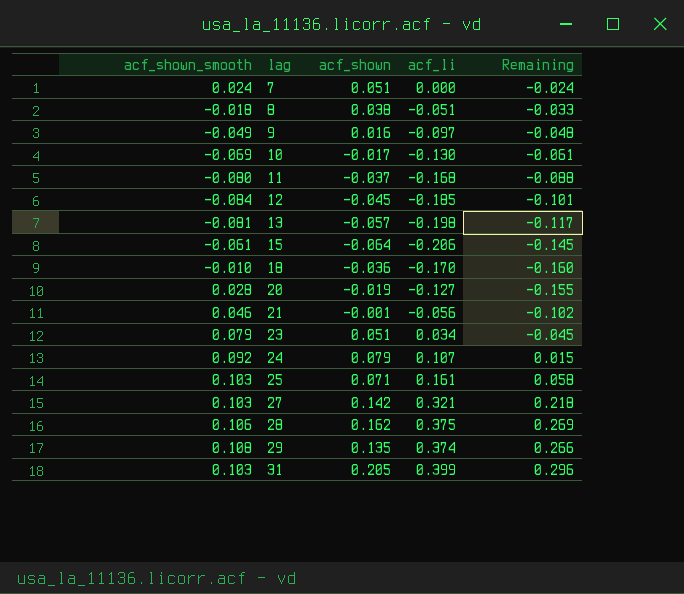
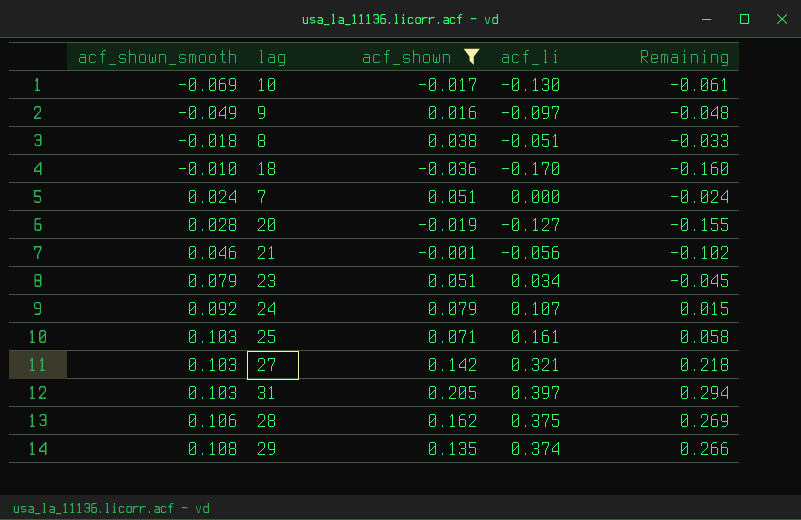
filter: none -> acf_shown >= -0.036
row order: lag ascending -> acf_shown_smooth ascending
31 | acf_li: 0.399 -> 0.397
31 | Remaining: 0.296 -> 0.294

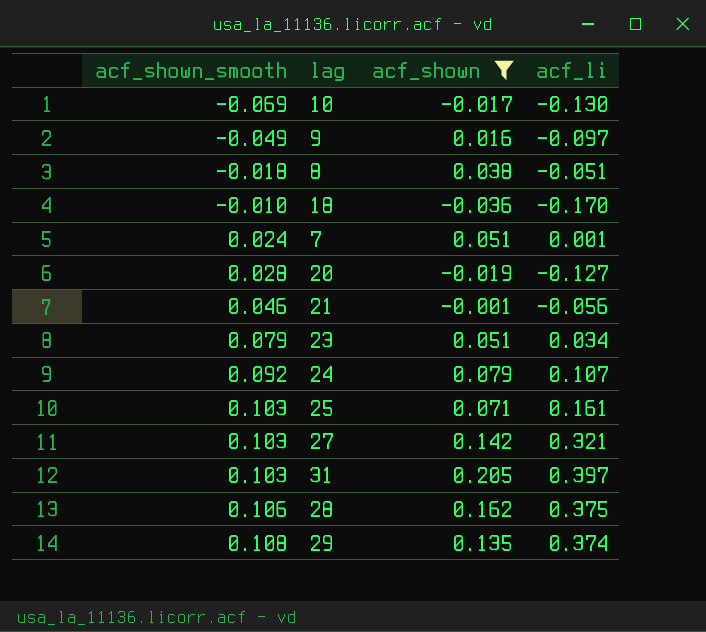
column Remaining | formula: [acf_li] - [acf_shown_smooth] -> none
7 | acf_li: 0.000 -> 0.001

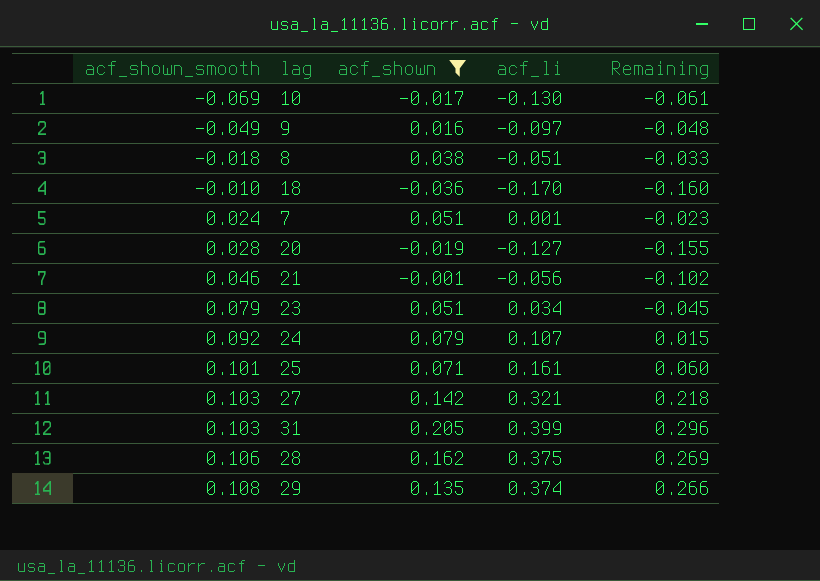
column Remaining | formula: none -> [acf_li] - [acf_shown_smooth]
25 | acf_shown_smooth: 0.103 -> 0.101
31 | acf_li: 0.397 -> 0.399

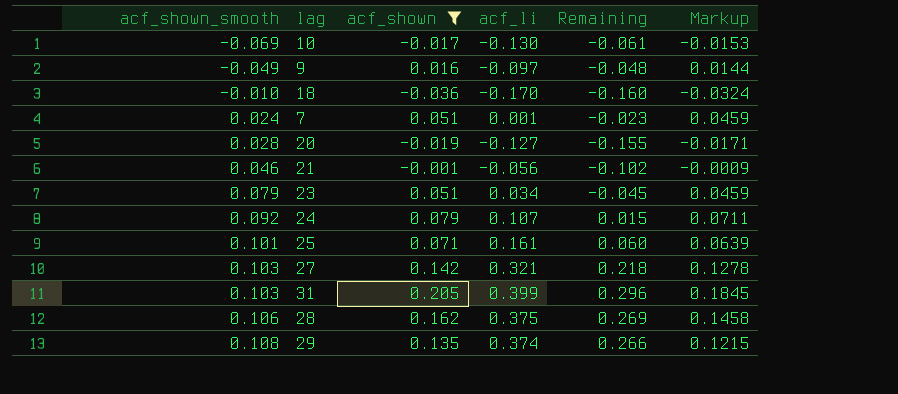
column Markup | formula: none -> [acf_shown] * 0.9
row 8: -0.018 | 0.038 | -0.051 | -0.033 -> none

